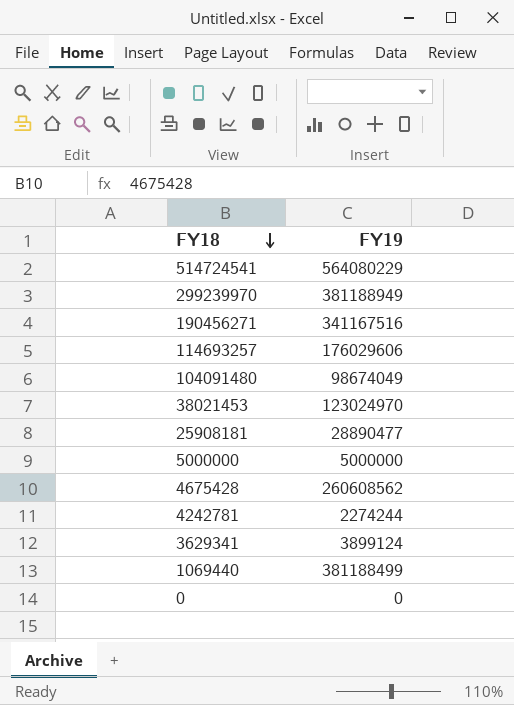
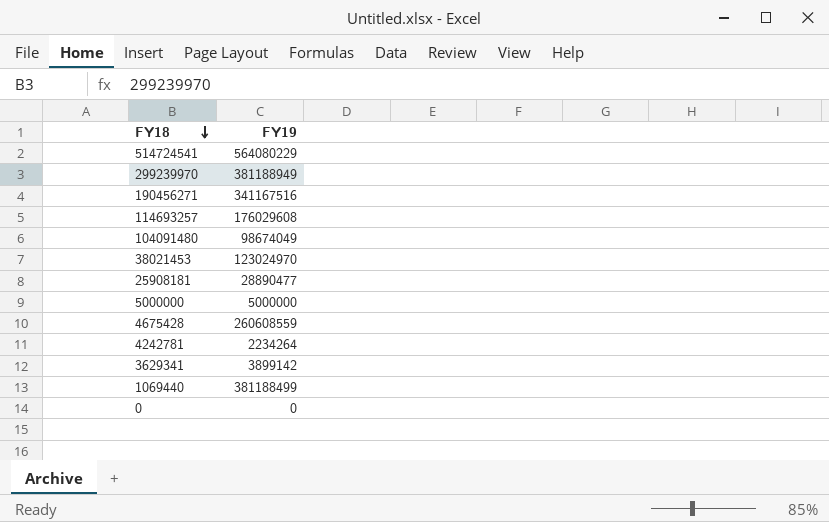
114693257 | FY19: 176029606 -> 176029608
4675428 | FY19: 260608562 -> 260608559
4242781 | FY19: 2274244 -> 2234264
3629341 | FY19: 3899124 -> 3899142

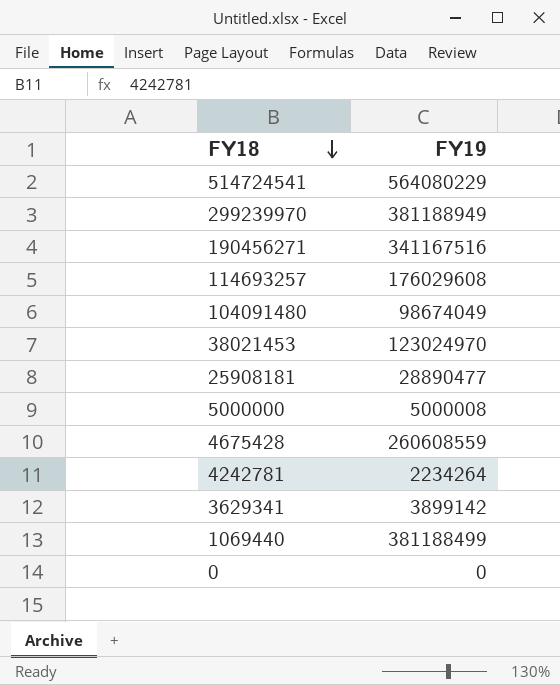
5000000 | FY19: 5000000 -> 5000008

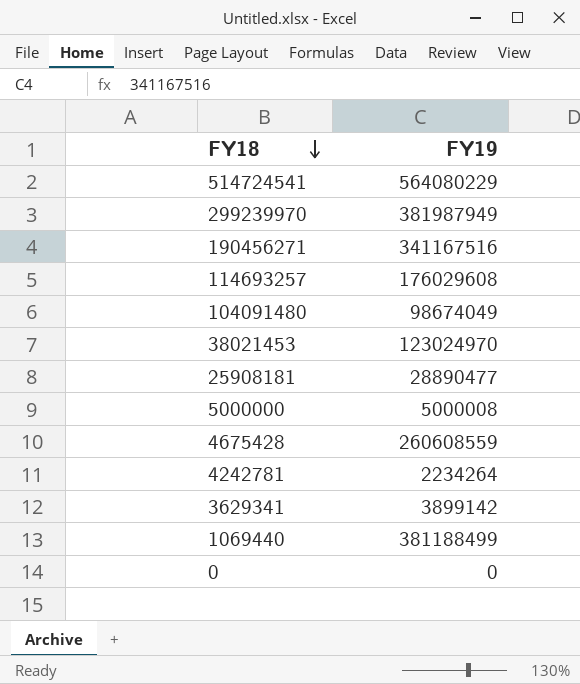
299239970 | FY19: 381188949 -> 381987949

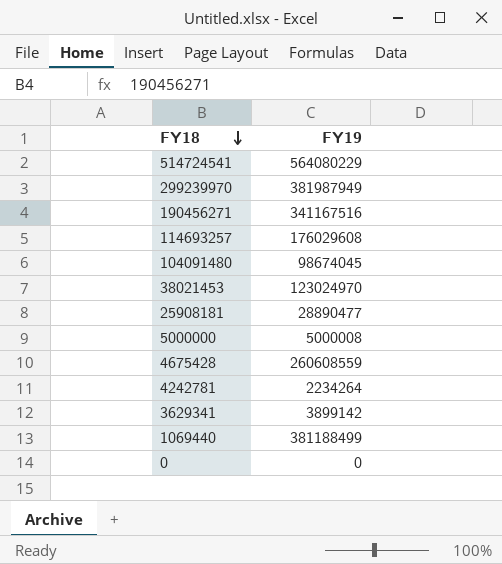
104091480 | FY19: 98674049 -> 98674045

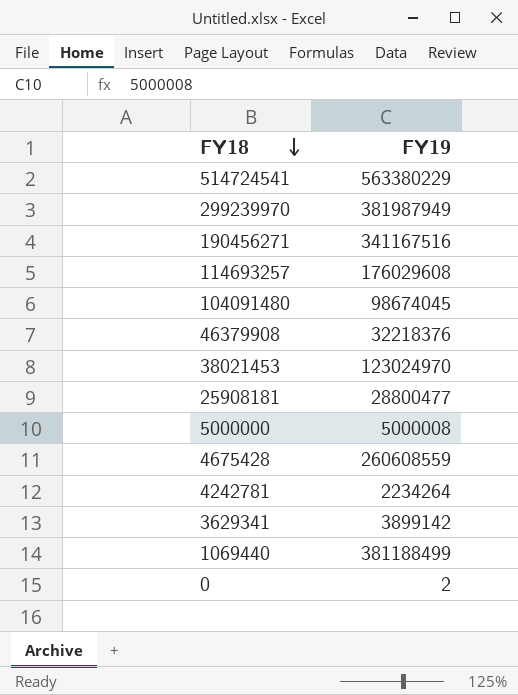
514724541 | FY19: 564080229 -> 563380229
row 46379908: none -> 32218376
25908181 | FY19: 28890477 -> 28800477
0 | FY19: 0 -> 2

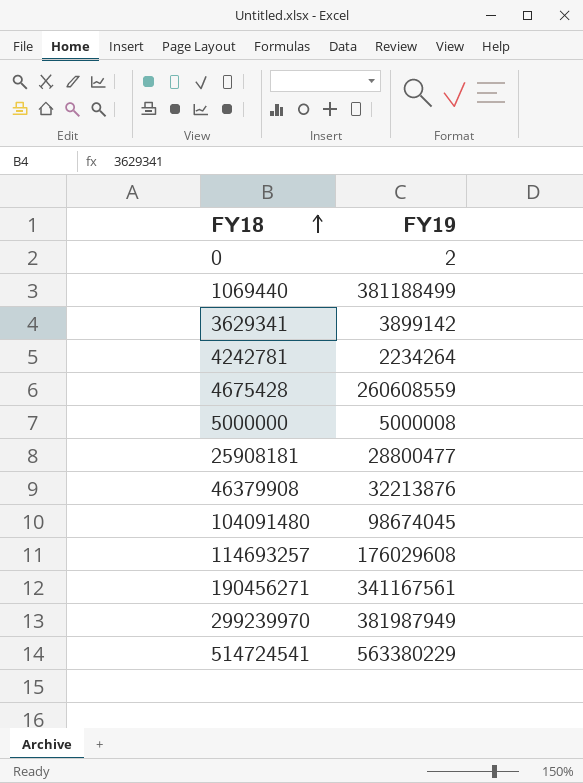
row order: FY18 descending -> FY18 ascending
row 38021453: 123024970 -> none
46379908 | FY19: 32218376 -> 32213876
190456271 | FY19: 341167516 -> 341167561

